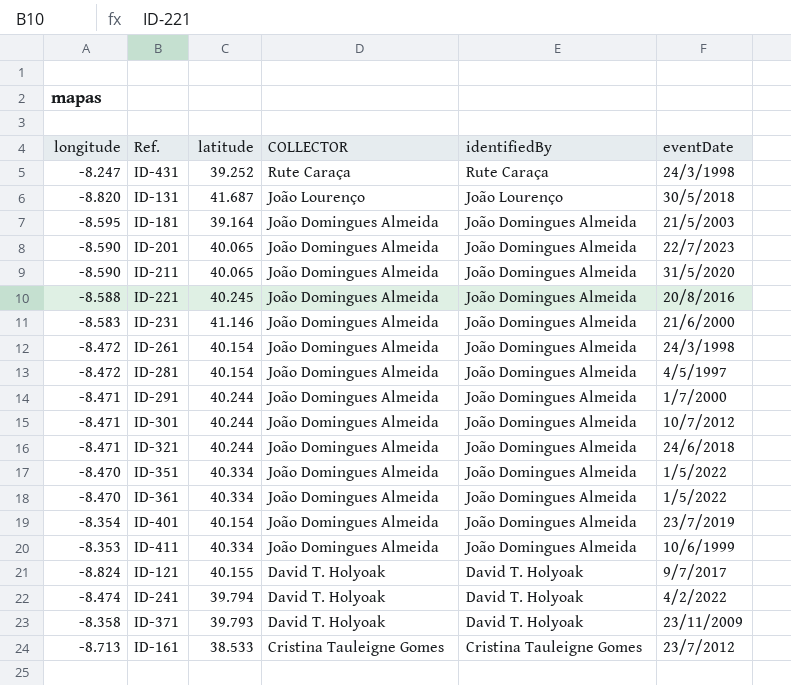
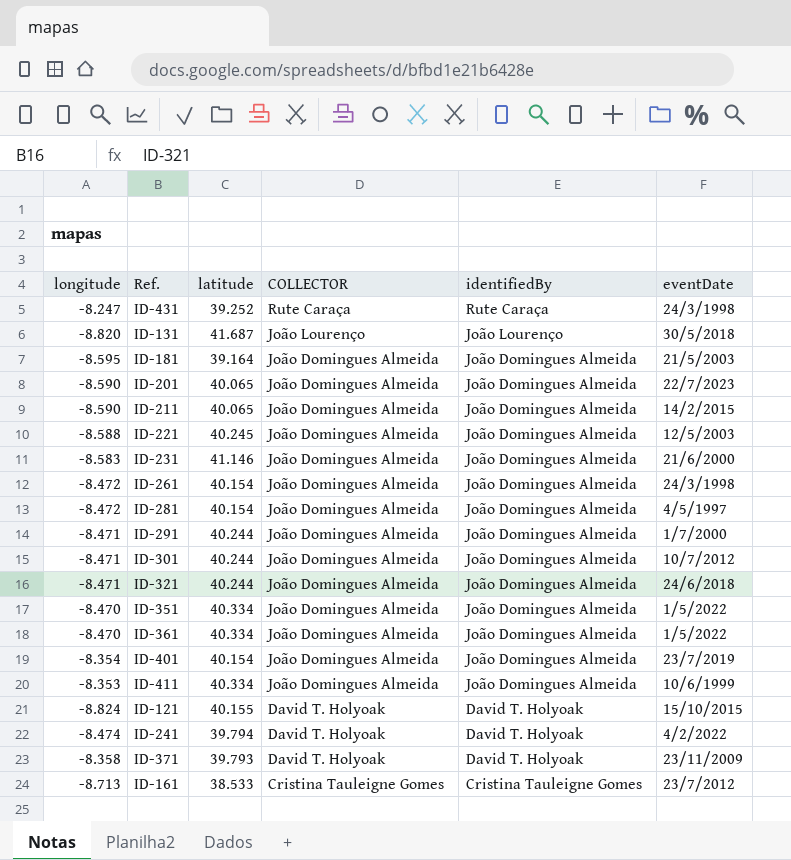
ID-211 | eventDate: 31/5/2020 -> 14/2/2015
ID-221 | eventDate: 20/8/2016 -> 12/5/2003
ID-121 | eventDate: 9/7/2017 -> 15/10/2015

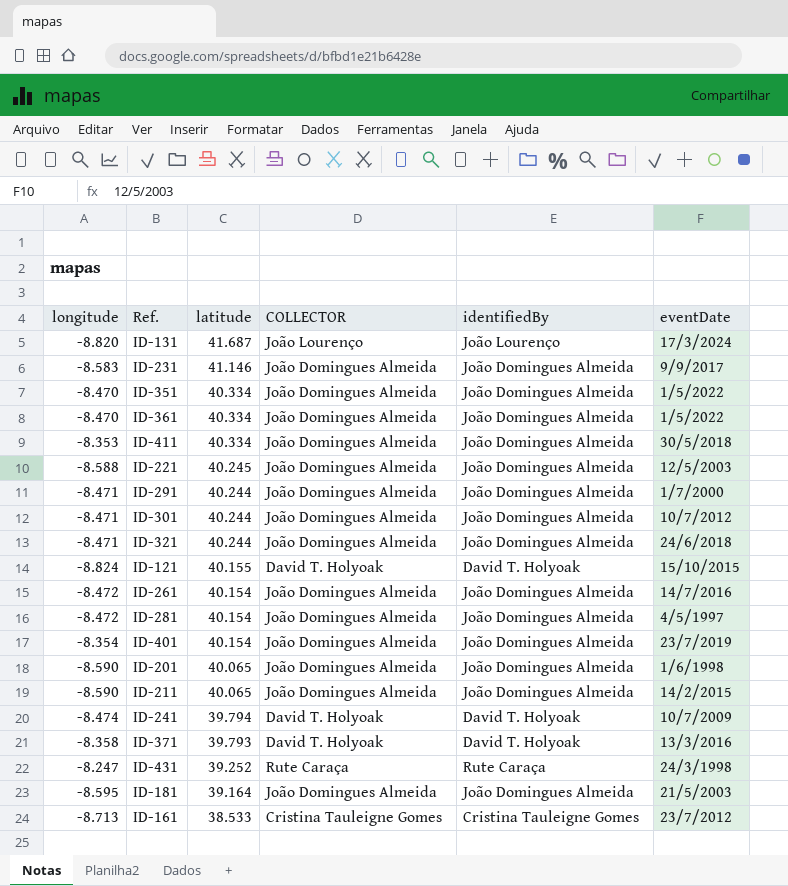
row order: COLLECTOR descending -> latitude descending
ID-131 | eventDate: 30/5/2018 -> 17/3/2024
ID-231 | eventDate: 21/6/2000 -> 9/9/2017
ID-411 | eventDate: 10/6/1999 -> 30/5/2018
ID-261 | eventDate: 24/3/1998 -> 14/7/2016
ID-201 | eventDate: 22/7/2023 -> 1/6/1998
ID-241 | eventDate: 4/2/2022 -> 10/7/2009
ID-371 | eventDate: 23/11/2009 -> 13/3/2016

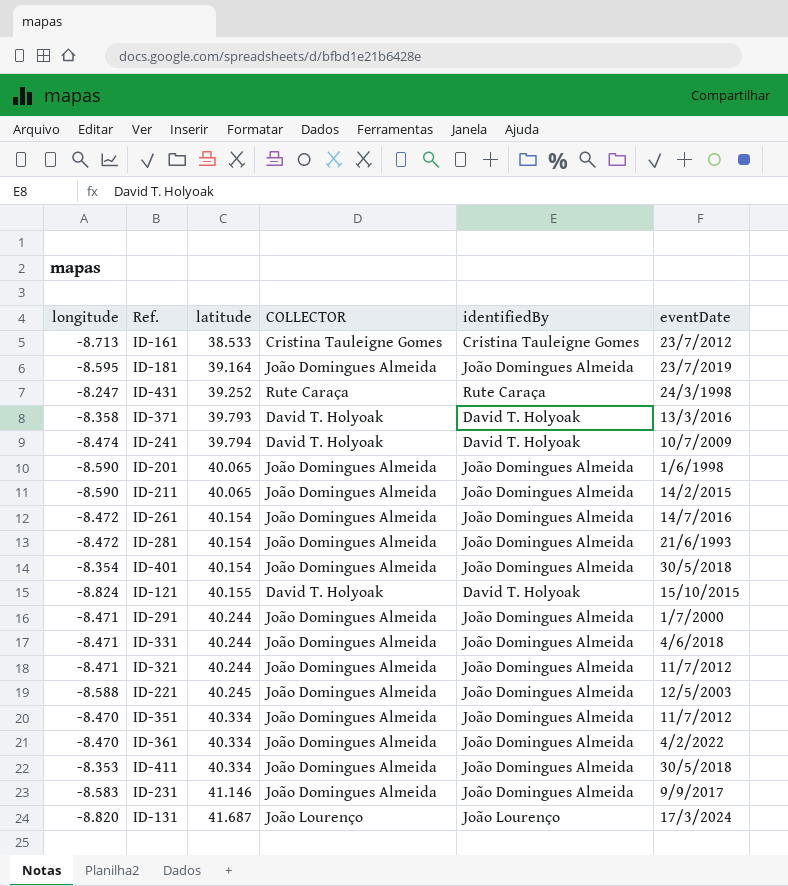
row order: latitude descending -> latitude ascending
row ID-301: -8.471 | 40.244 | João Domingues Almeida | João Domingues Almeida | 10/7/2012 -> none
ID-181 | eventDate: 21/5/2003 -> 23/7/2019
ID-281 | eventDate: 4/5/1997 -> 21/6/1993
ID-401 | eventDate: 23/7/2019 -> 30/5/2018
row ID-331: none -> -8.471 | 40.244 | João Domingues Almeida | João Domingues Almeida | 4/6/2018
ID-321 | eventDate: 24/6/2018 -> 11/7/2012
ID-351 | eventDate: 1/5/2022 -> 11/7/2012
ID-361 | eventDate: 1/5/2022 -> 4/2/2022

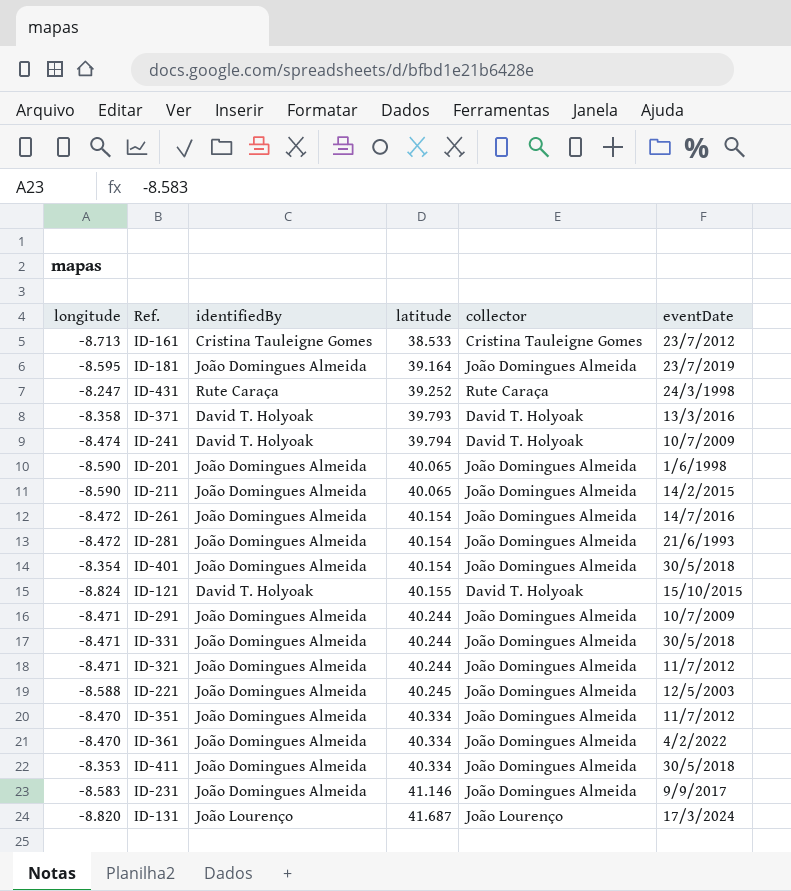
column identifiedBy | position: 5 -> 3
column name: COLLECTOR -> collector
ID-291 | eventDate: 1/7/2000 -> 10/7/2009
ID-331 | eventDate: 4/6/2018 -> 30/5/2018

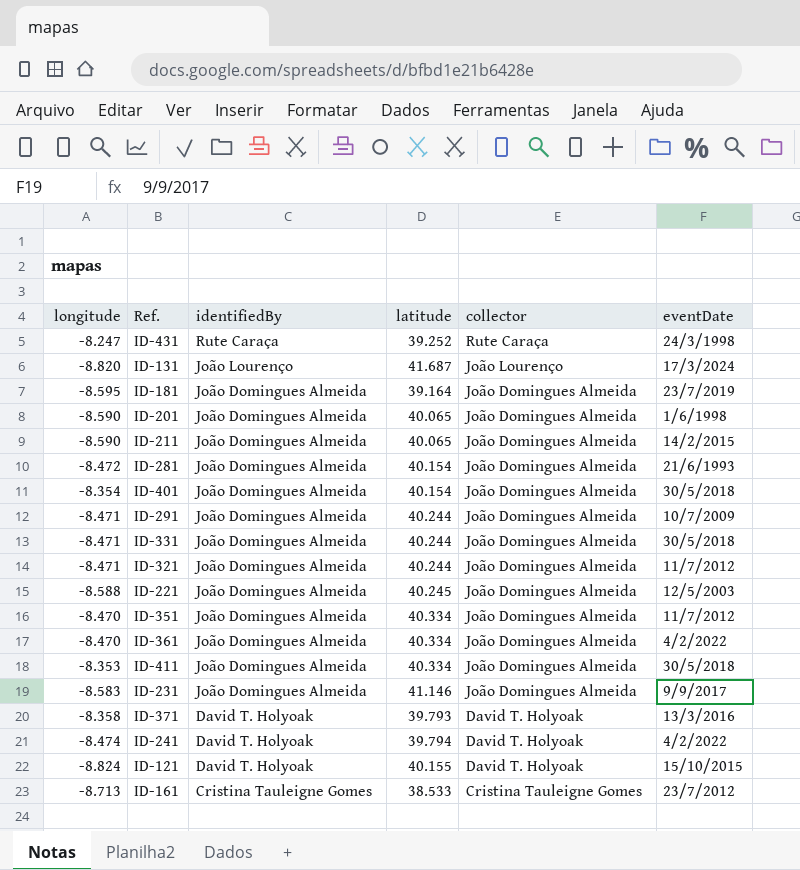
row order: latitude ascending -> identifiedBy descending
row ID-261: -8.472 | João Domingues Almeida | 40.154 | João Domingues Almeida | 14/7/2016 -> none
ID-241 | eventDate: 10/7/2009 -> 4/2/2022

